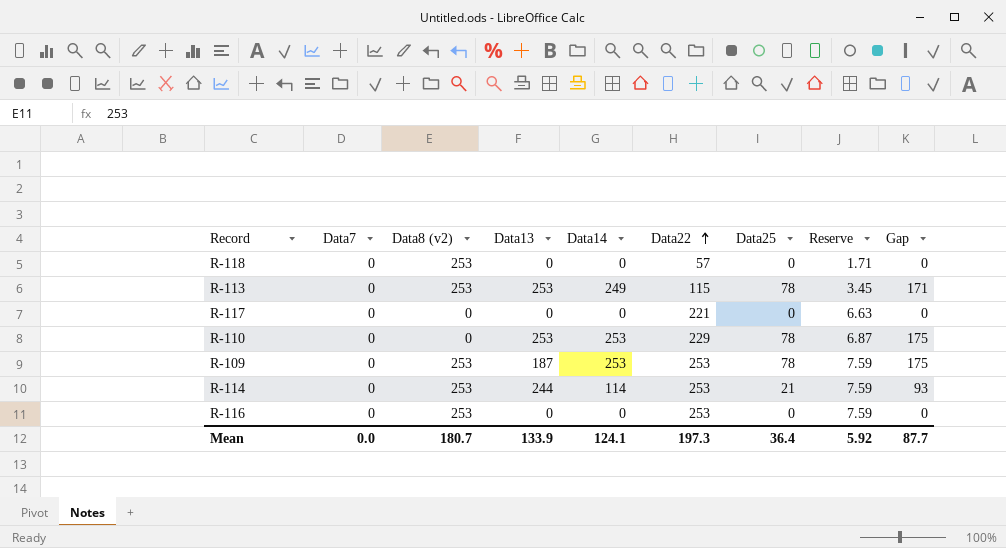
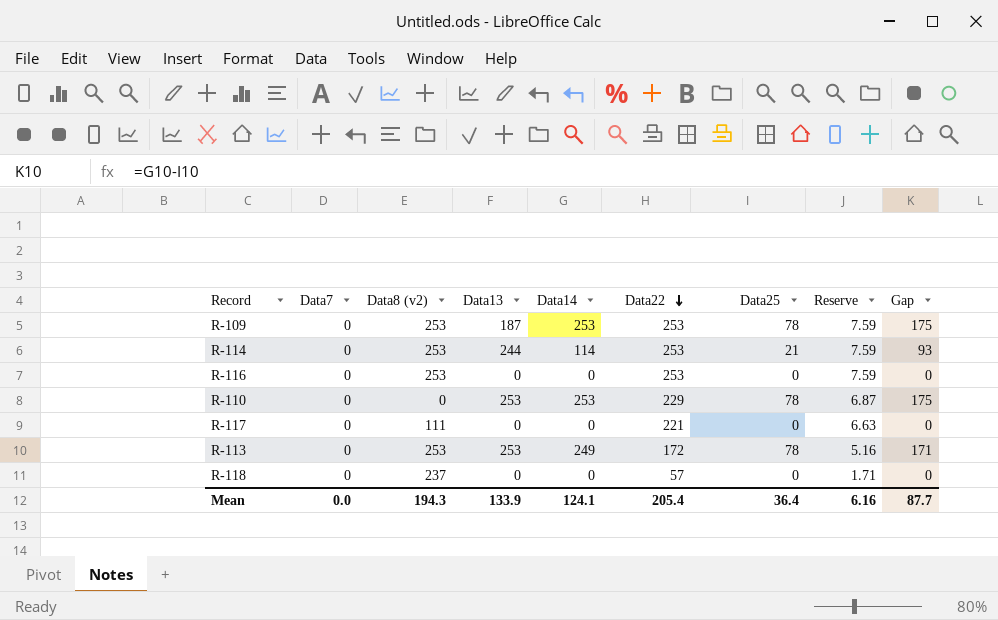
row order: Data22 ascending -> Data22 descending
R-117 | Data8 (v2): 0 -> 111
R-113 | Data22: 115 -> 172
R-113 | Reserve: 3.45 -> 5.16
R-118 | Data8 (v2): 253 -> 237
Mean | Data8 (v2): 180.7 -> 194.3
Mean | Data22: 197.3 -> 205.4
Mean | Reserve: 5.92 -> 6.16

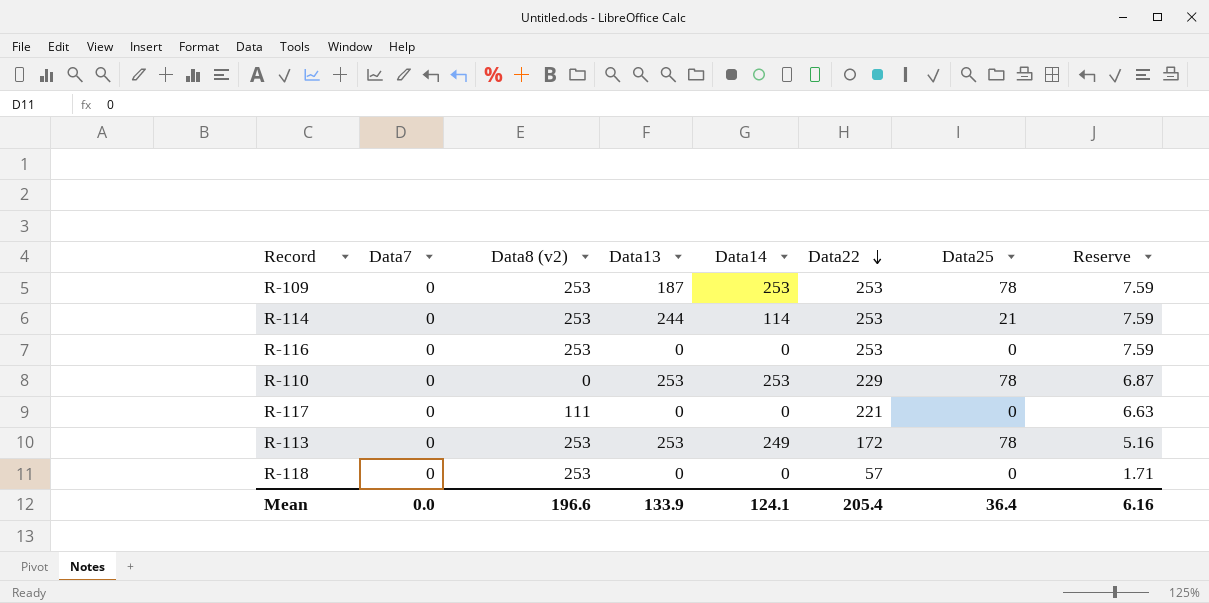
column Gap | formula: [Data14] - [Data25] -> none
R-118 | Data8 (v2): 237 -> 253
Mean | Data8 (v2): 194.3 -> 196.6

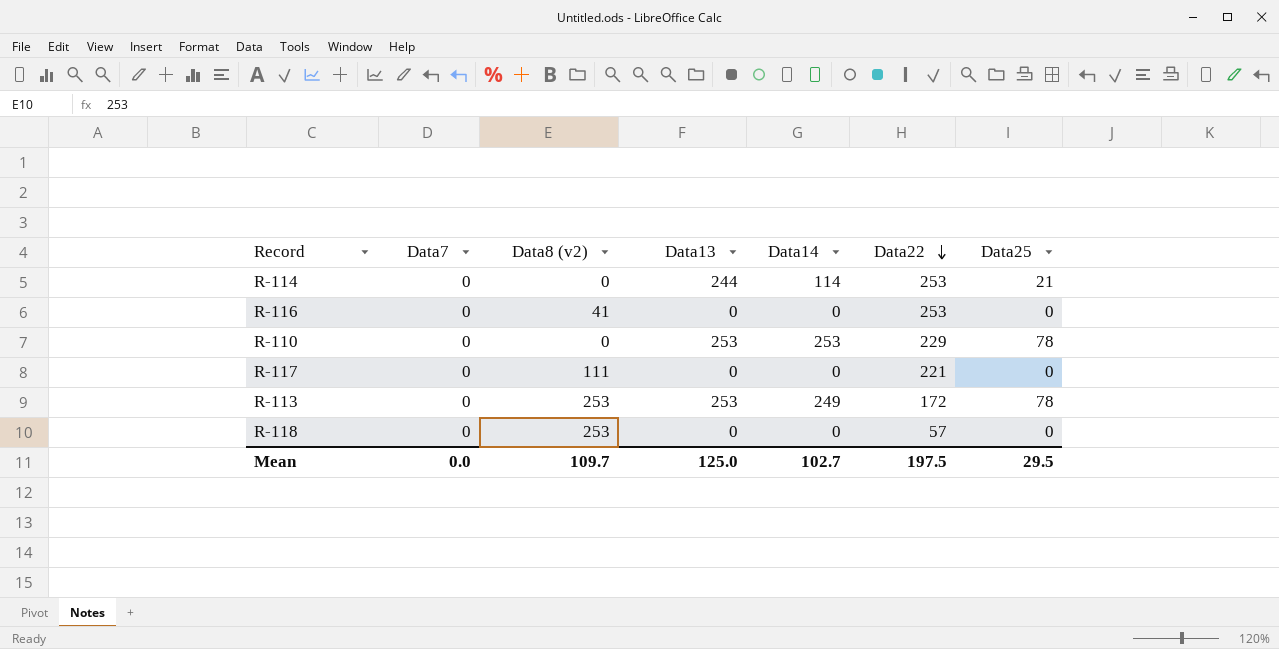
column Reserve | formula: [Data22] * 0.03 -> none
row R-109: 0 | 253 | 187 | 253 | 253 | 78 | 7.59 -> none
R-114 | Data8 (v2): 253 -> 0
R-116 | Data8 (v2): 253 -> 41
Mean | Data8 (v2): 196.6 -> 109.7
Mean | Data13: 133.9 -> 125.0
Mean | Data14: 124.1 -> 102.7
Mean | Data22: 205.4 -> 197.5
Mean | Data25: 36.4 -> 29.5

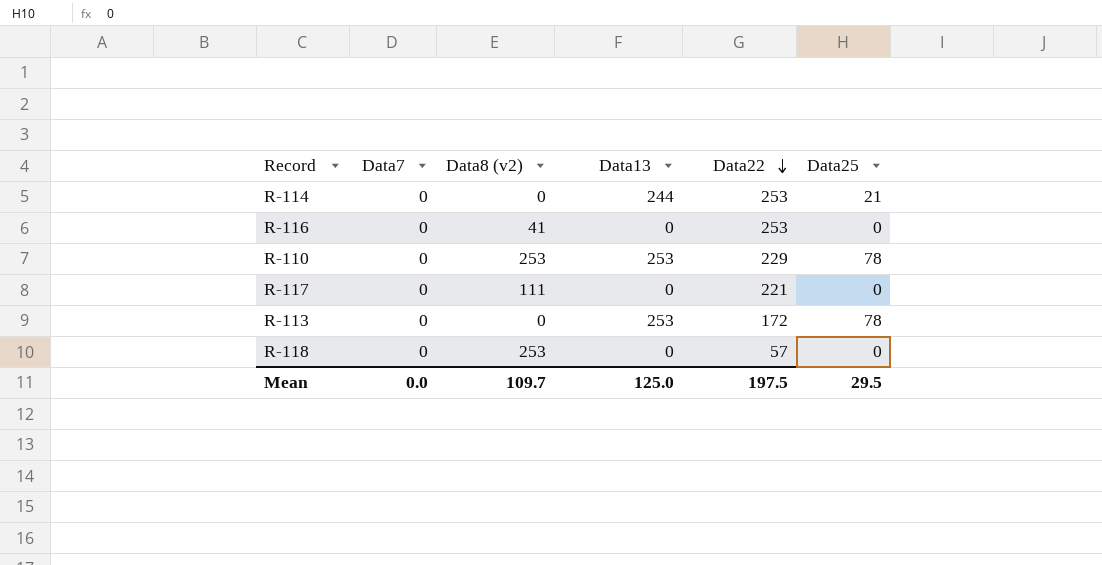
column Data14 | position: 5 -> none
R-110 | Data8 (v2): 0 -> 253
R-113 | Data8 (v2): 253 -> 0

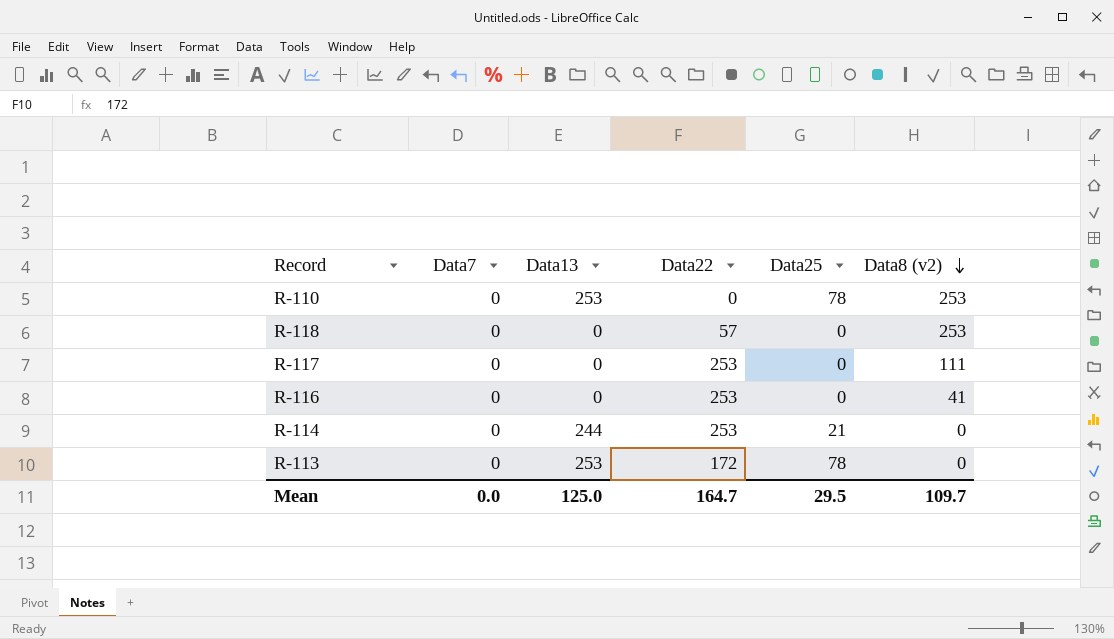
row order: Data22 descending -> Data8 (v2) descending
column Data8 (v2) | position: 3 -> 6
R-110 | Data22: 229 -> 0
R-117 | Data22: 221 -> 253
Mean | Data22: 197.5 -> 164.7

